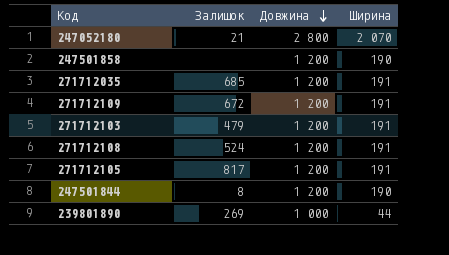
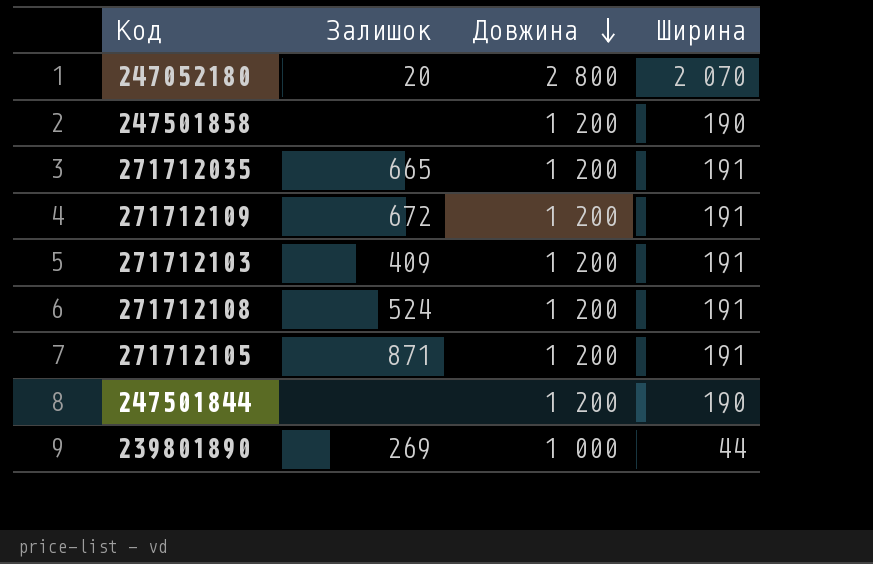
247052180 | Залишок: 21 -> 20
271712035 | Залишок: 685 -> 665
271712103 | Залишок: 479 -> 409
271712105 | Залишок: 817 -> 871
247501844 | Залишок: 8 -> none

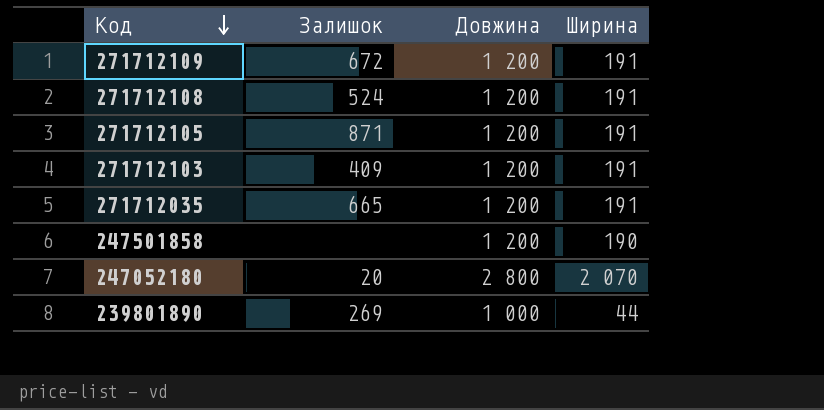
row order: Довжина descending -> Код descending
row 247501844: none | 1 200 | 190 -> none

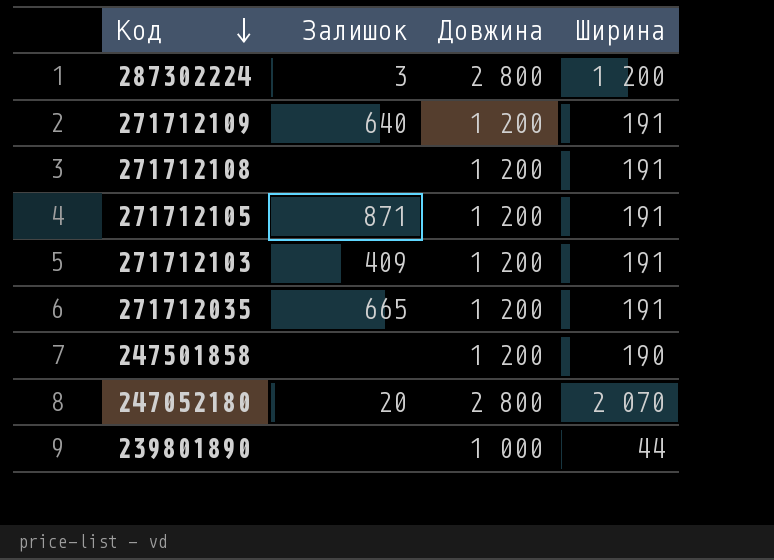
row 287302224: none -> 3 | 2 800 | 1 200
271712109 | Залишок: 672 -> 640
271712108 | Залишок: 524 -> none
239801890 | Залишок: 269 -> none

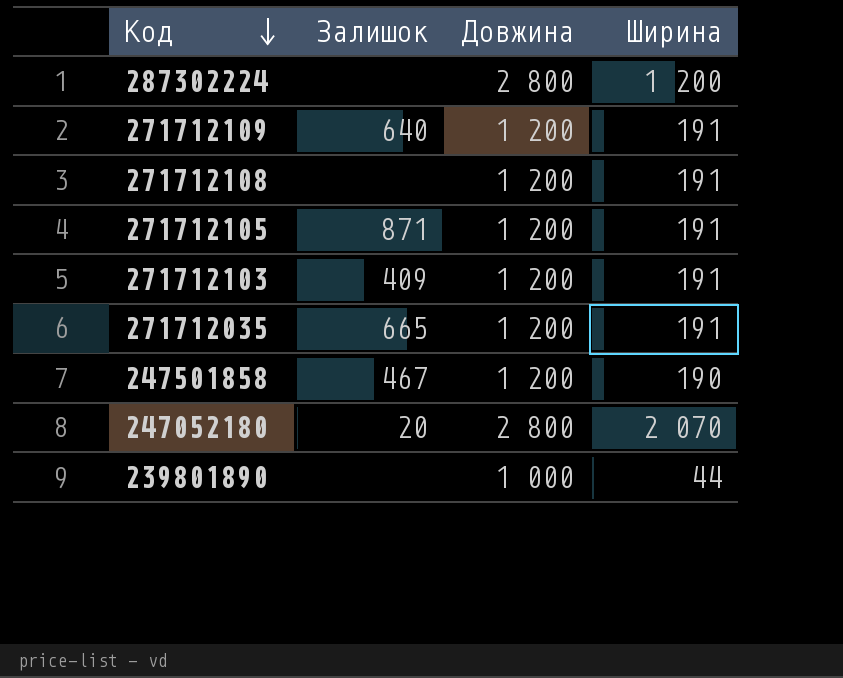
287302224 | Залишок: 3 -> none
247501858 | Залишок: none -> 467

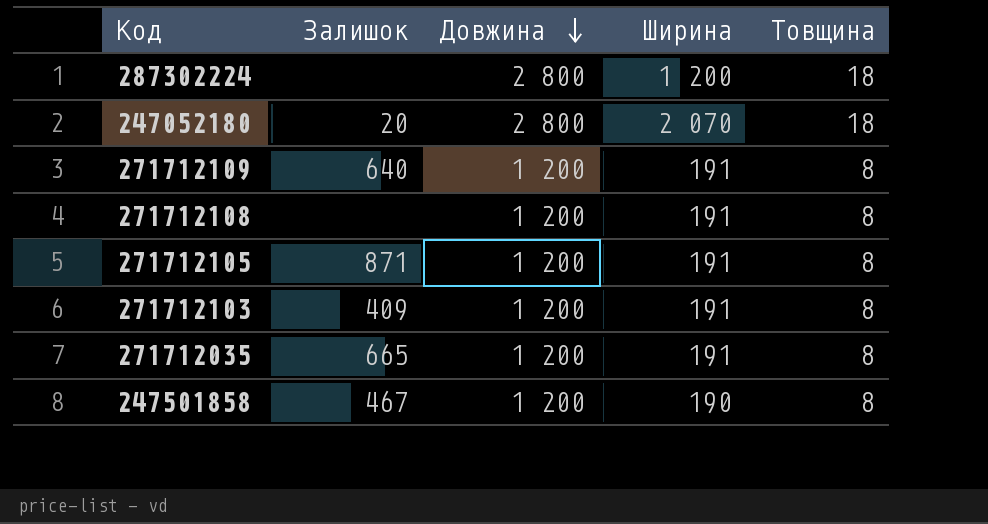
row order: Код descending -> Довжина descending
column Товщина | position: none -> 5
row 239801890: none | 1 000 | 44 -> none

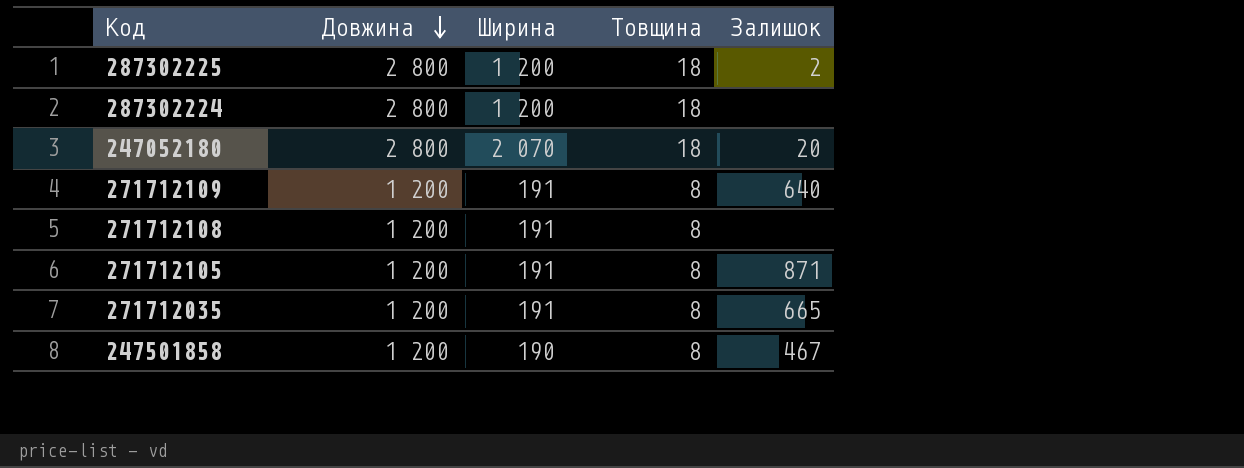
column Залишок | position: 2 -> 5
row 271712103: 409 | 1 200 | 191 | 8 -> none
row 287302225: none -> 2 800 | 1 200 | 18 | 2

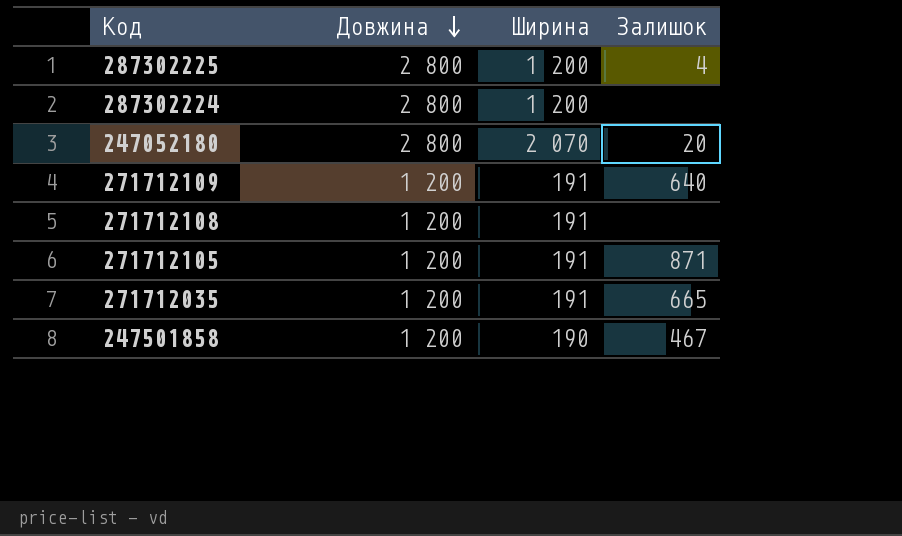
column Товщина | position: 4 -> none
287302225 | Залишок: 2 -> 4

